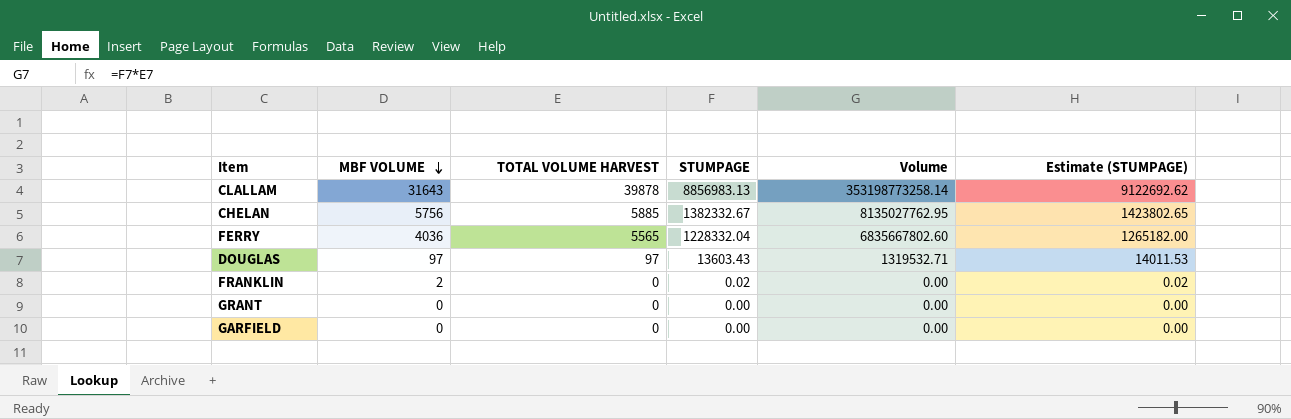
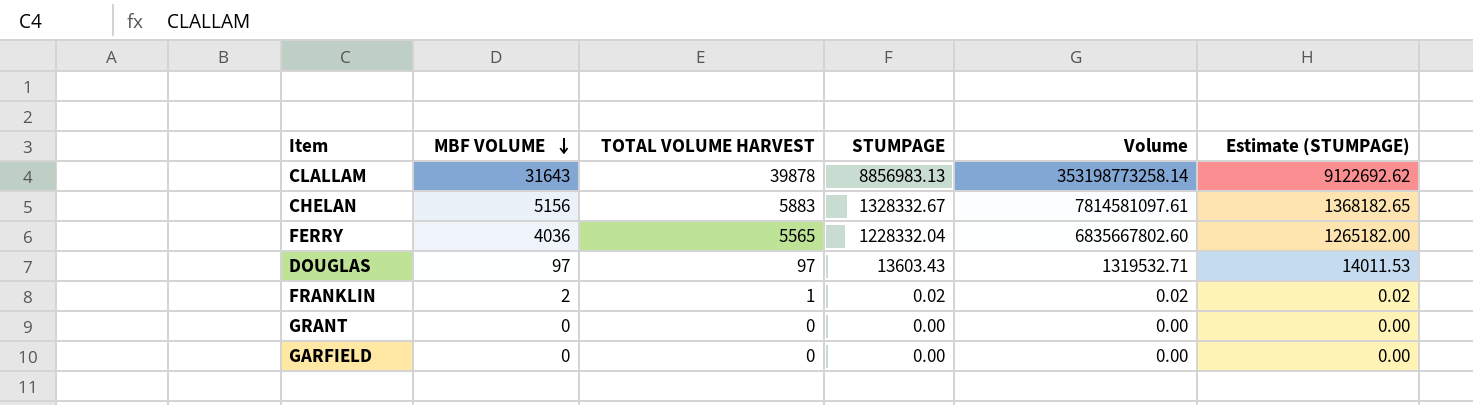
CHELAN | MBF VOLUME: 5756 -> 5156
CHELAN | TOTAL VOLUME HARVEST: 5885 -> 5883
CHELAN | STUMPAGE: 1382332.67 -> 1328332.67
CHELAN | Volume: 8135027762.95 -> 7814581097.61
CHELAN | Estimate (STUMPAGE): 1423802.65 -> 1368182.65
FRANKLIN | TOTAL VOLUME HARVEST: 0 -> 1
FRANKLIN | Volume: 0.00 -> 0.02

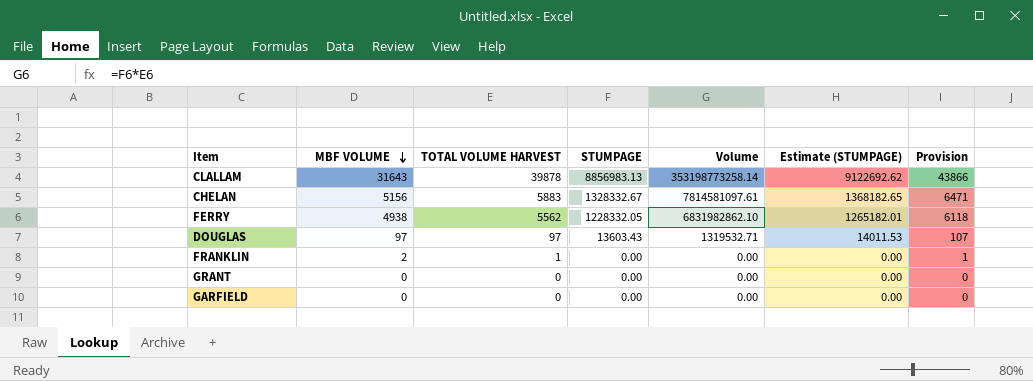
column Provision | formula: none -> [TOTAL VOLUME HARVEST] * 1.1
FERRY | MBF VOLUME: 4036 -> 4938
FERRY | TOTAL VOLUME HARVEST: 5565 -> 5562
FERRY | STUMPAGE: 1228332.04 -> 1228332.05
FERRY | Volume: 6835667802.60 -> 6831982862.10
FERRY | Estimate (STUMPAGE): 1265182.00 -> 1265182.01
FRANKLIN | STUMPAGE: 0.02 -> 0.00
FRANKLIN | Volume: 0.02 -> 0.00
FRANKLIN | Estimate (STUMPAGE): 0.02 -> 0.00

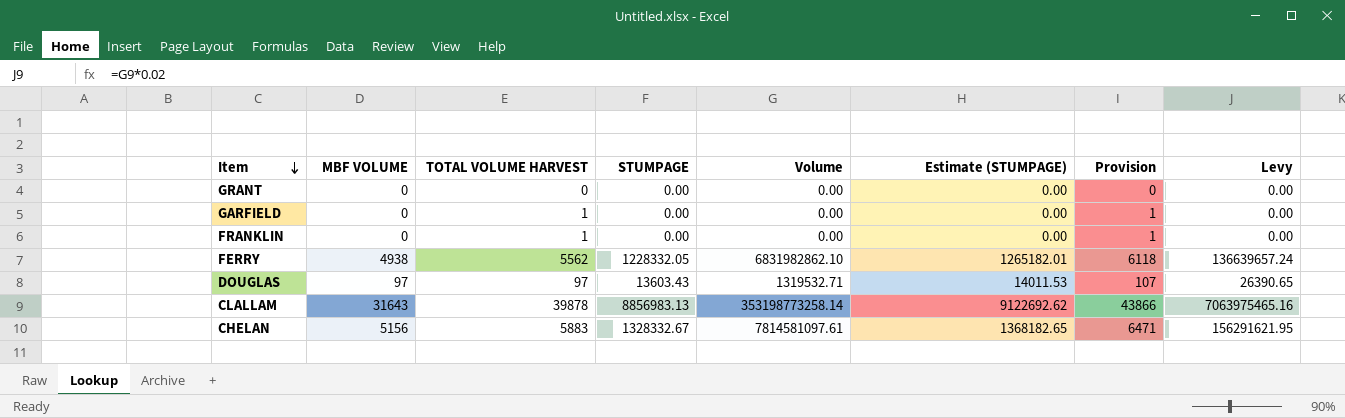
row order: MBF VOLUME descending -> Item descending
column Levy | formula: none -> [Volume] * 0.02
GARFIELD | TOTAL VOLUME HARVEST: 0 -> 1
GARFIELD | Provision: 0 -> 1
FRANKLIN | MBF VOLUME: 2 -> 0

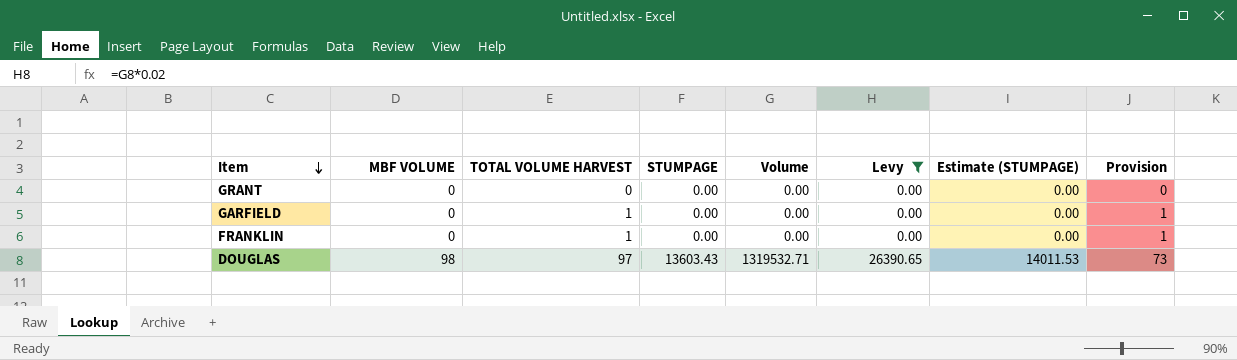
filter: none -> Levy <= 26390.65
column Levy | position: 8 -> 6
column Provision | formula: [TOTAL VOLUME HARVEST] * 1.1 -> [TOTAL VOLUME HARVEST] * 0.75
DOUGLAS | MBF VOLUME: 97 -> 98

